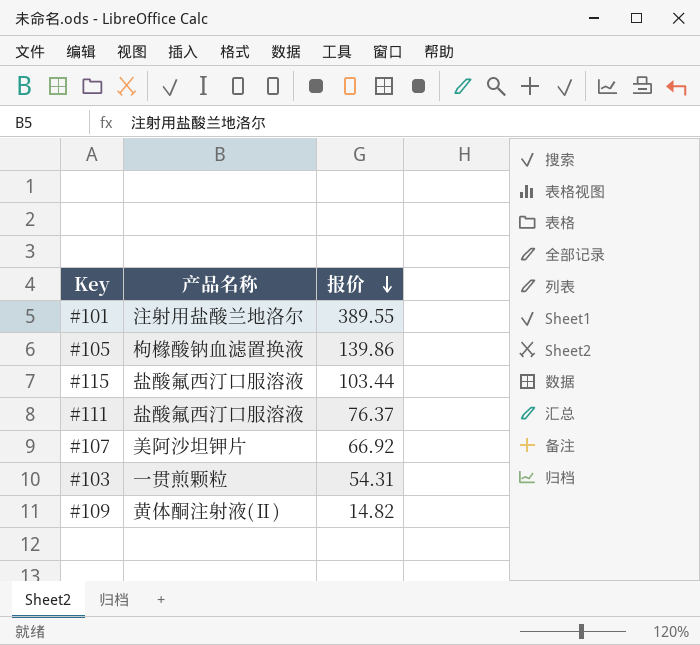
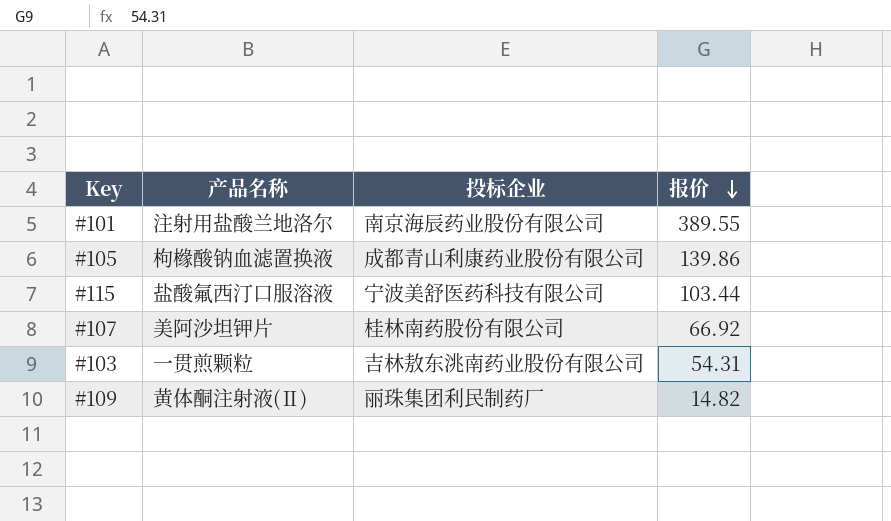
column 投标企业 | position: none -> 3
row #111: 盐酸氟西汀口服溶液 | 76.37 -> none

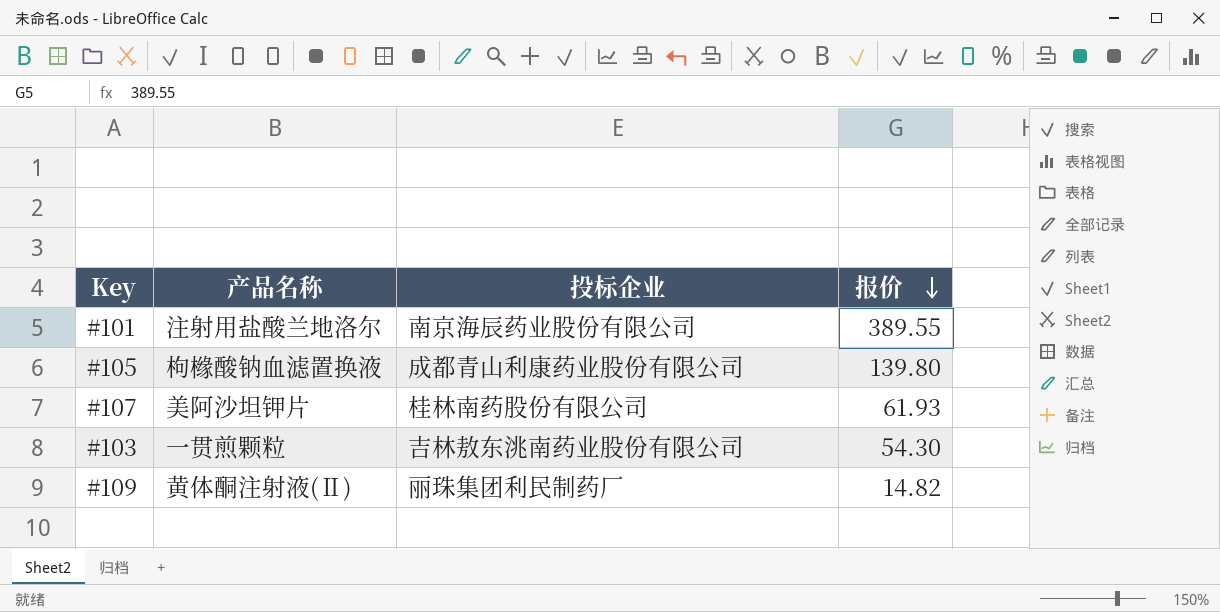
row #115: 盐酸氟西汀口服溶液 | 宁波美舒医药科技有限公司 | 103.44 -> none
#105 | 报价: 139.86 -> 139.80
#107 | 报价: 66.92 -> 61.93
#103 | 报价: 54.31 -> 54.30

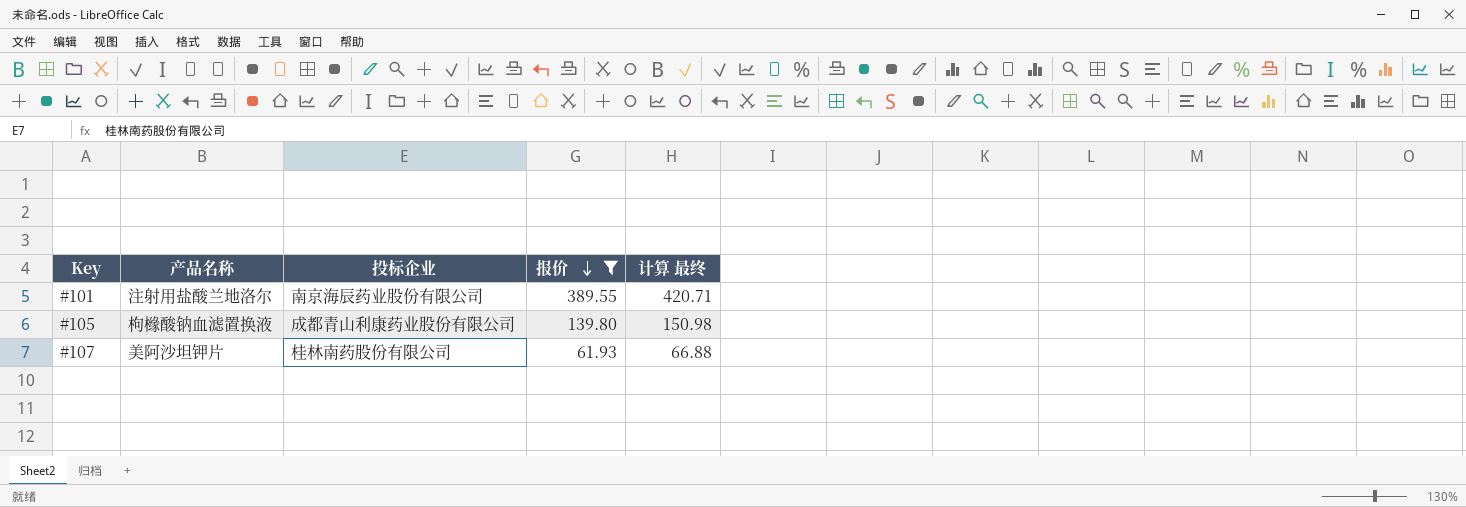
filter: none -> 报价 >= 61.93
column 计算 最终 | formula: none -> [报价] * 1.08

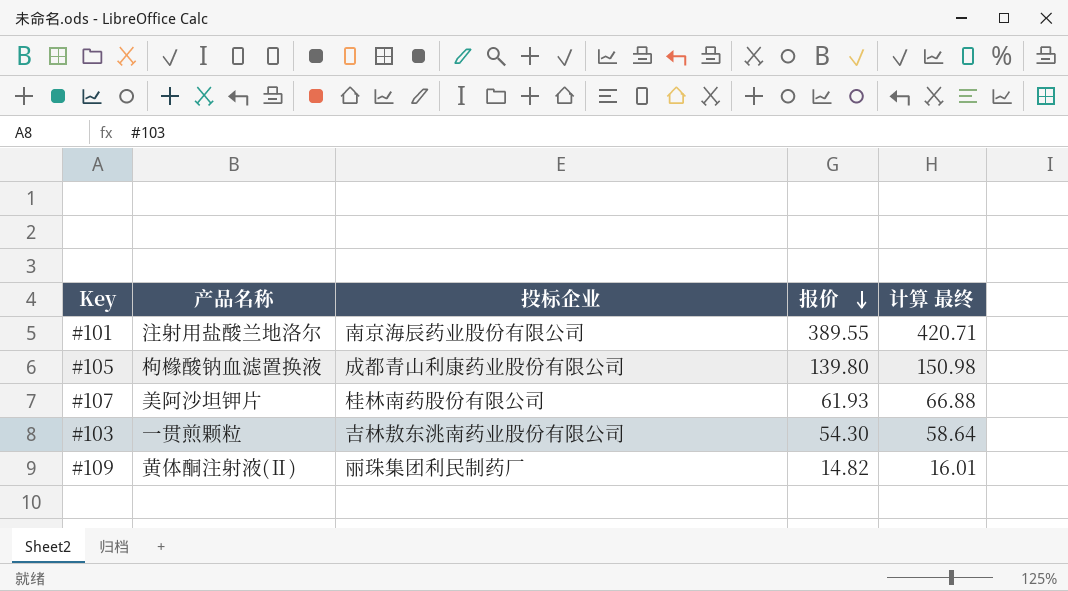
filter: 报价 >= 61.93 -> none

